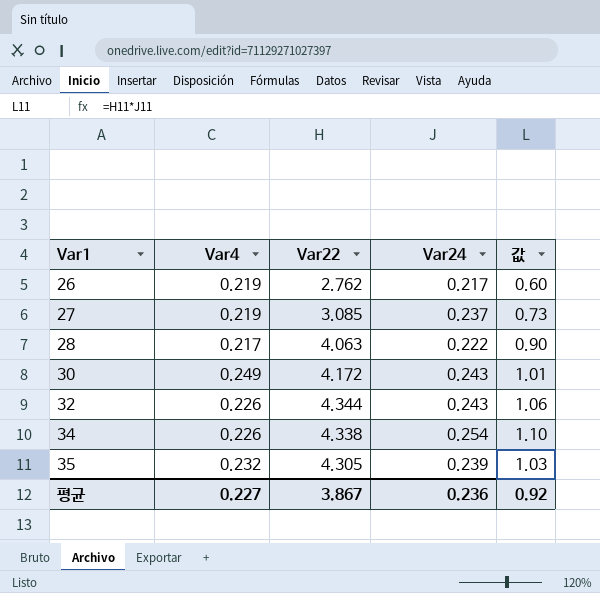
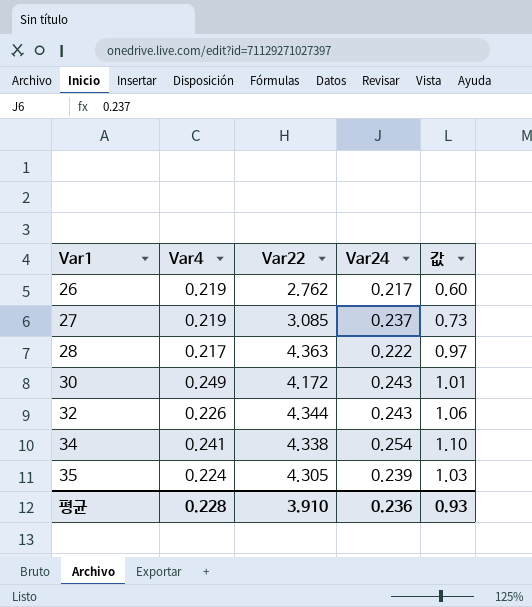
28 | Var22: 4.063 -> 4.363
28 | 값: 0.90 -> 0.97
34 | Var4: 0.226 -> 0.241
35 | Var4: 0.232 -> 0.224
평균 | Var4: 0.227 -> 0.228
평균 | Var22: 3.867 -> 3.910
평균 | 값: 0.92 -> 0.93

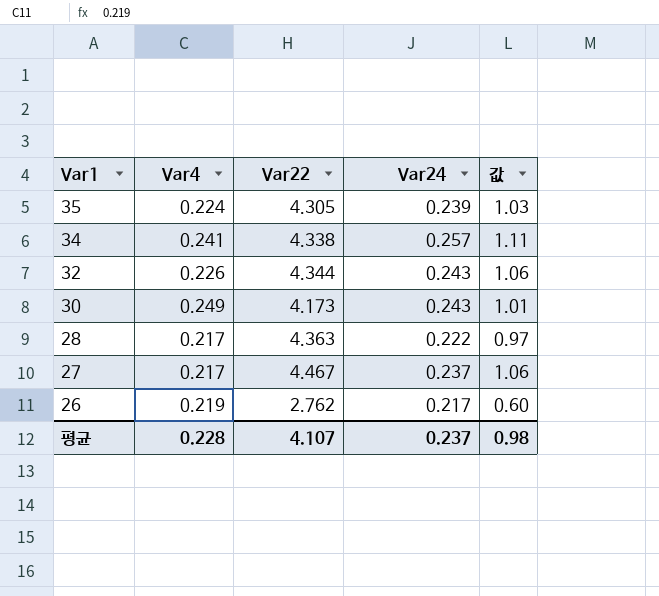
row order: Var1 ascending -> Var1 descending
34 | Var24: 0.254 -> 0.257
34 | 값: 1.10 -> 1.11
30 | Var22: 4.172 -> 4.173
27 | Var4: 0.219 -> 0.217
27 | Var22: 3.085 -> 4.467
27 | 값: 0.73 -> 1.06
평균 | Var22: 3.910 -> 4.107
평균 | Var24: 0.236 -> 0.237
평균 | 값: 0.93 -> 0.98

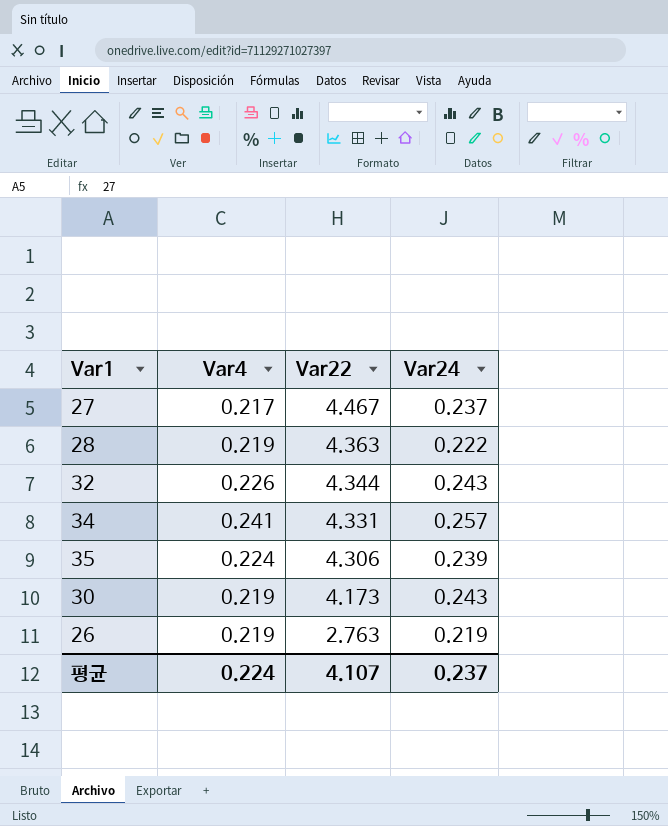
row order: Var1 descending -> Var22 descending
column 값 | formula: [Var22] * [Var24] -> none
28 | Var4: 0.217 -> 0.219
34 | Var22: 4.338 -> 4.331
35 | Var22: 4.305 -> 4.306
30 | Var4: 0.249 -> 0.219
26 | Var22: 2.762 -> 2.763
26 | Var24: 0.217 -> 0.219
평균 | Var4: 0.228 -> 0.224

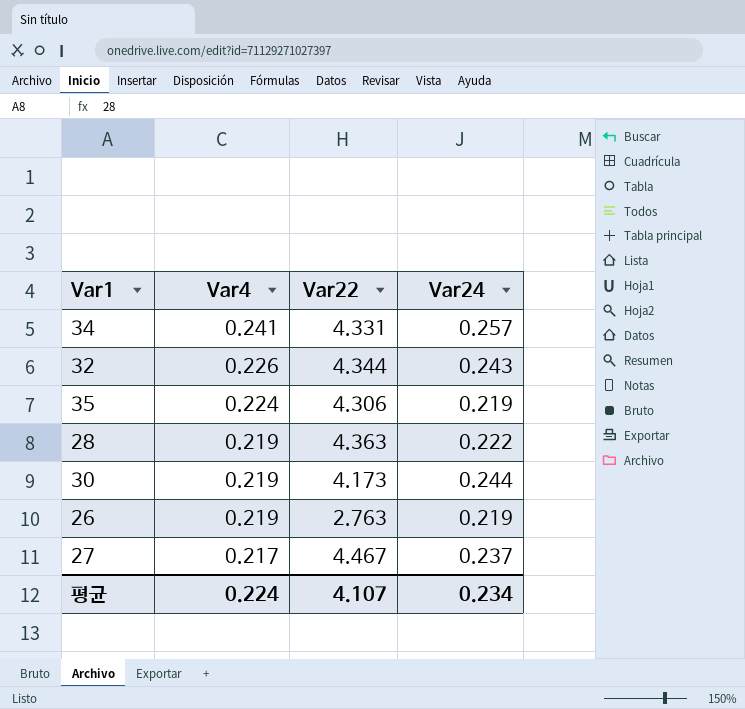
row order: Var22 descending -> Var4 descending
35 | Var24: 0.239 -> 0.219
30 | Var24: 0.243 -> 0.244
평균 | Var24: 0.237 -> 0.234

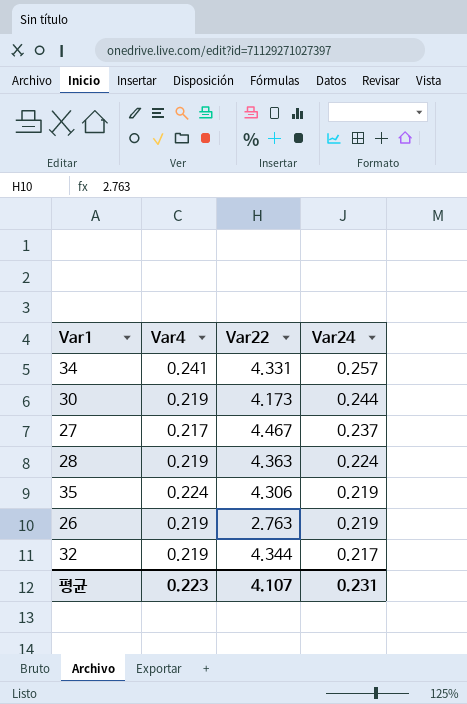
row order: Var4 descending -> Var24 descending
28 | Var24: 0.222 -> 0.224
32 | Var4: 0.226 -> 0.219
32 | Var24: 0.243 -> 0.217
평균 | Var4: 0.224 -> 0.223
평균 | Var24: 0.234 -> 0.231

